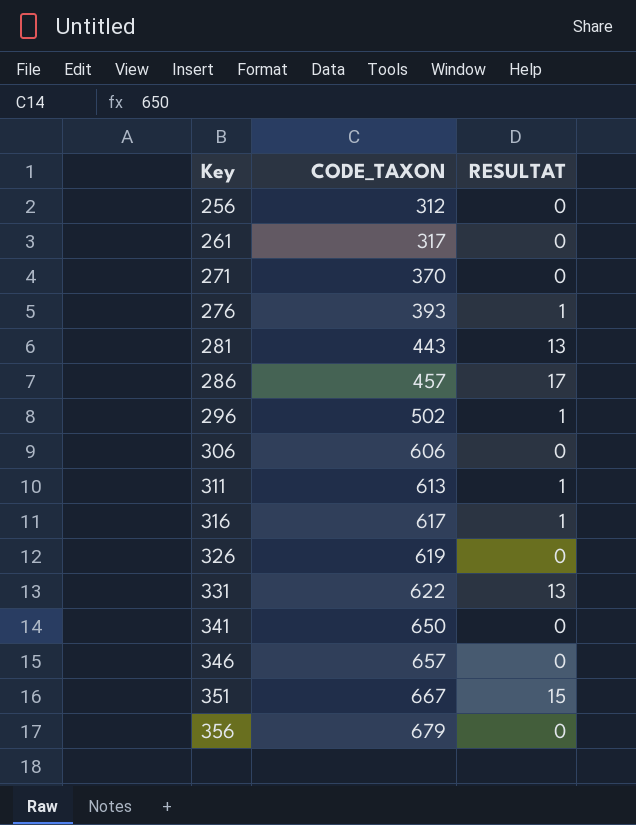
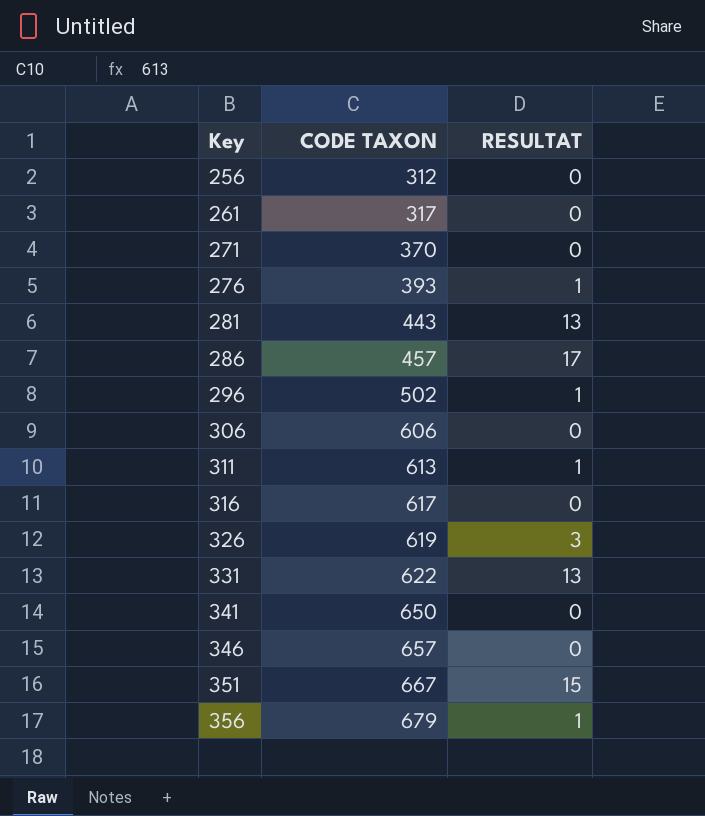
column name: CODE_TAXON -> CODE TAXON
316 | RESULTAT: 1 -> 0
326 | RESULTAT: 0 -> 3
356 | RESULTAT: 0 -> 1

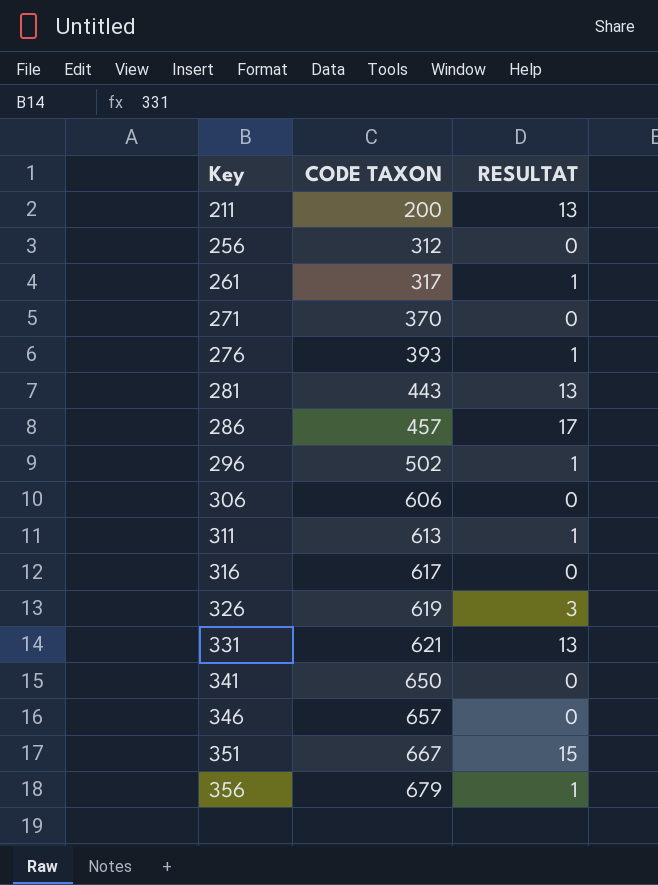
row 211: none -> 200 | 13
261 | RESULTAT: 0 -> 1
331 | CODE TAXON: 622 -> 621

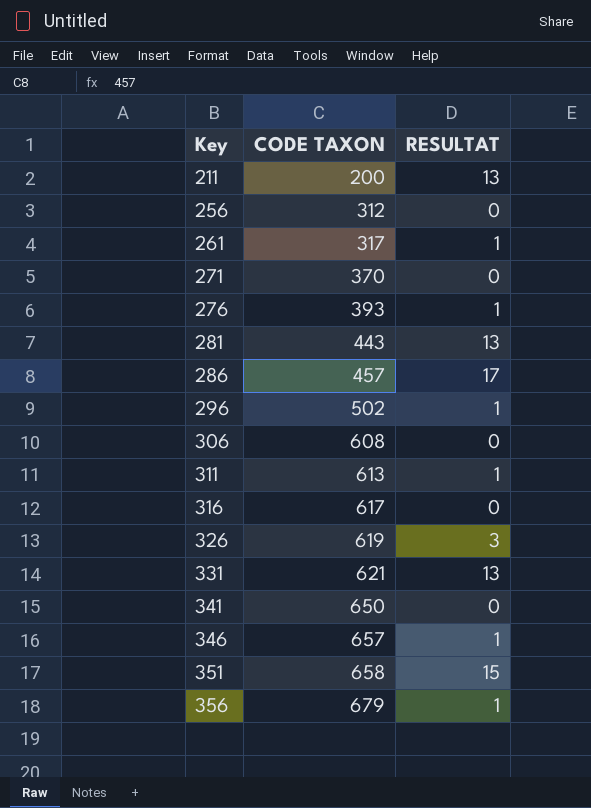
306 | CODE TAXON: 606 -> 608
346 | RESULTAT: 0 -> 1
351 | CODE TAXON: 667 -> 658

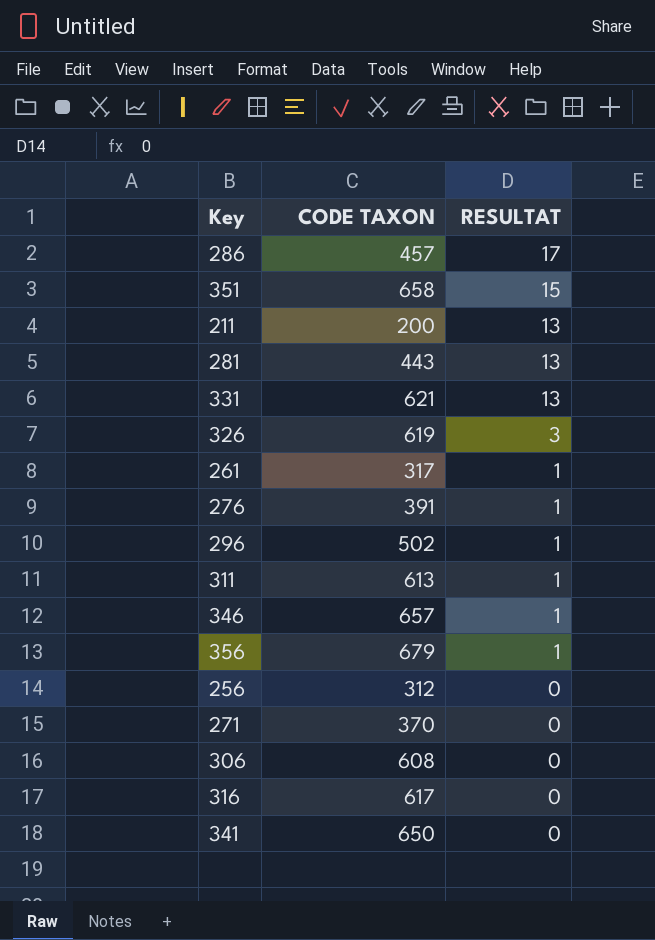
row order: Key ascending -> RESULTAT descending
276 | CODE TAXON: 393 -> 391

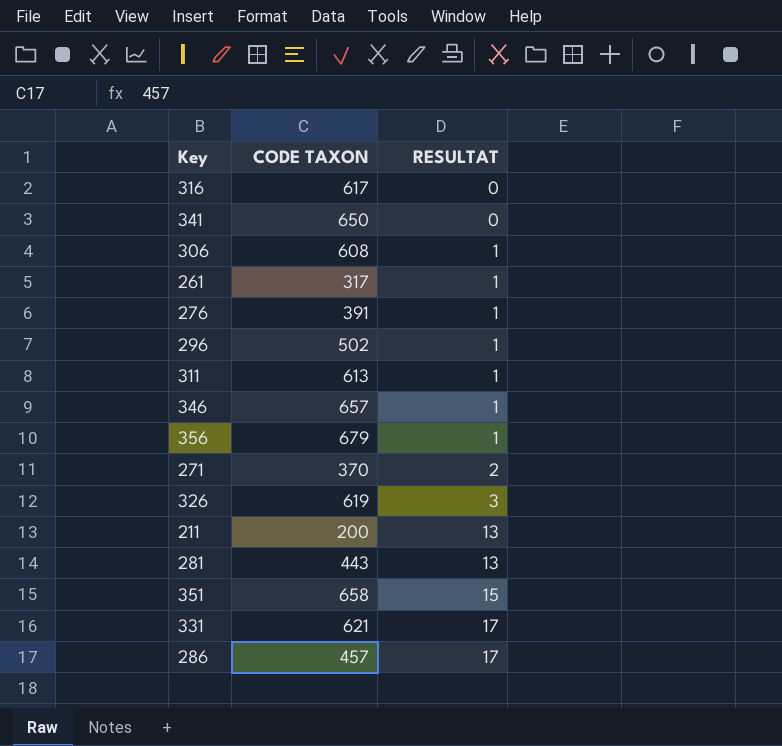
row order: RESULTAT descending -> RESULTAT ascending
row 256: 312 | 0 -> none
306 | RESULTAT: 0 -> 1
271 | RESULTAT: 0 -> 2
331 | RESULTAT: 13 -> 17

